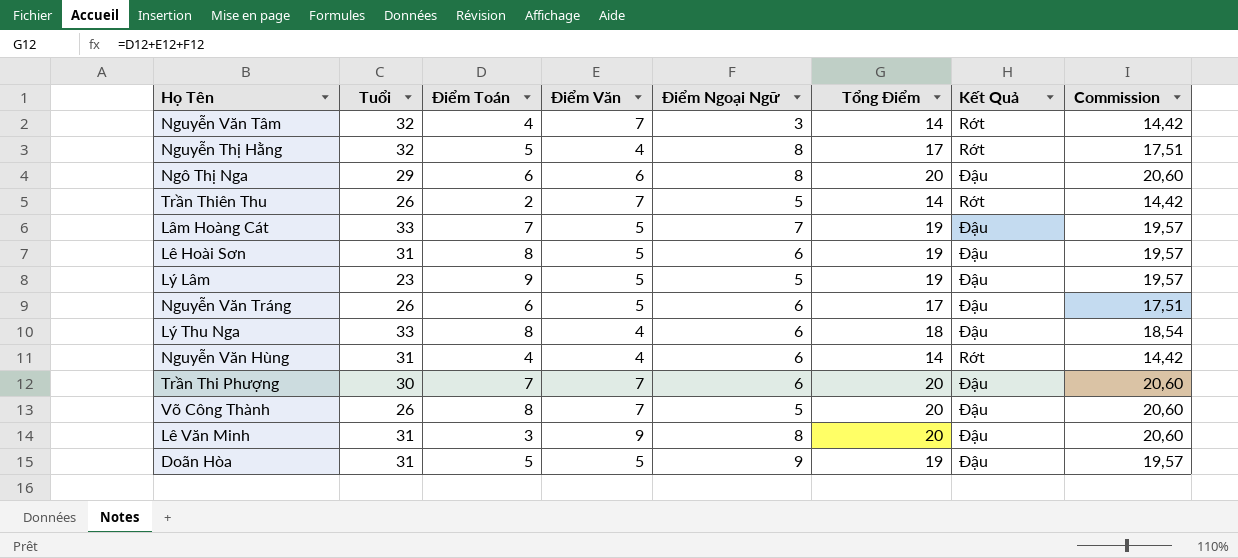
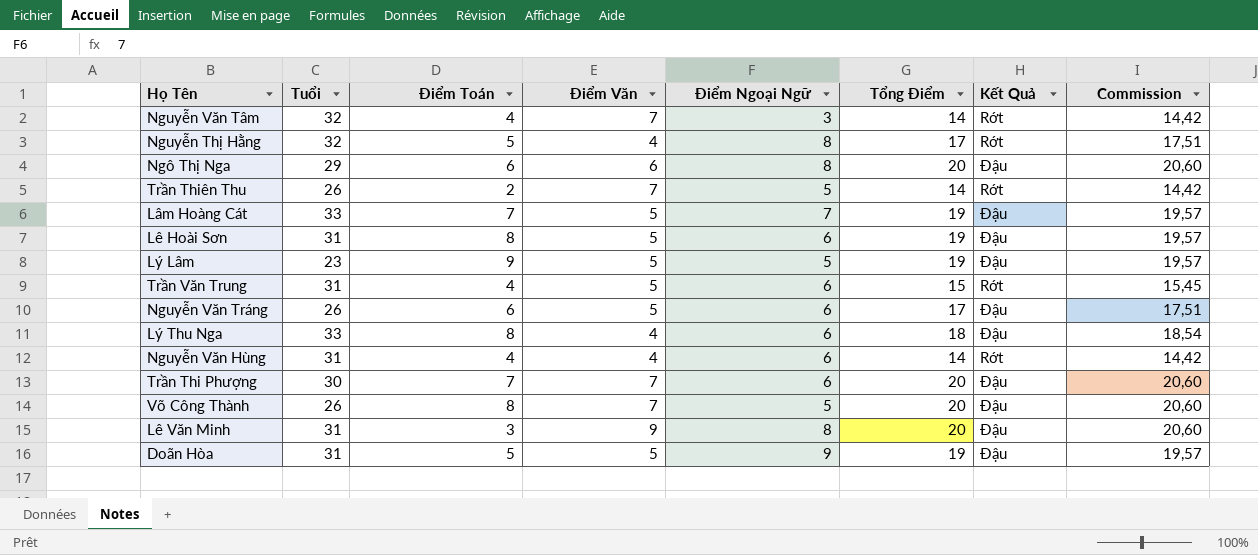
row Trần Văn Trung: none -> 31 | 4 | 5 | 6 | 15 | Rớt | 15,45

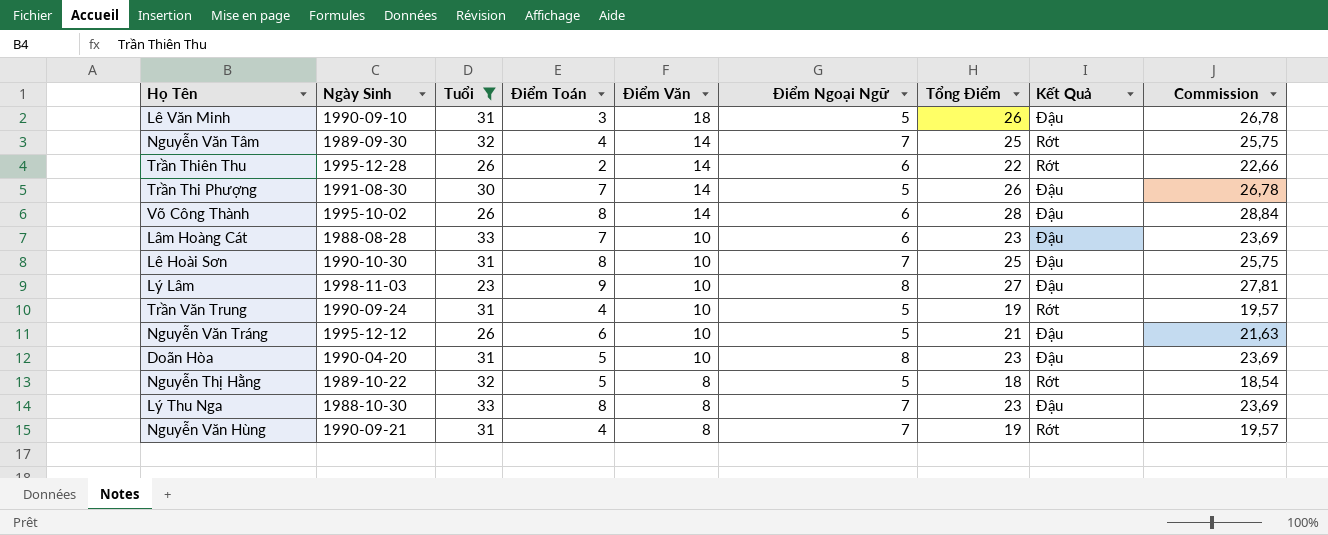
filter: none -> Tuổi != 29
row order: none -> Điểm Văn descending
column Ngày Sinh | position: none -> 2
Lê Văn Minh | Điểm Văn: 9 -> 18
Lê Văn Minh | Điểm Ngoại Ngữ: 8 -> 5
Lê Văn Minh | Tổng Điểm: 20 -> 26
Lê Văn Minh | Commission: 20,60 -> 26,78
Nguyễn Văn Tâm | Điểm Văn: 7 -> 14
Nguyễn Văn Tâm | Điểm Ngoại Ngữ: 3 -> 7
Nguyễn Văn Tâm | Tổng Điểm: 14 -> 25
Nguyễn Văn Tâm | Commission: 14,42 -> 25,75
Trần Thiên Thu | Điểm Văn: 7 -> 14
Trần Thiên Thu | Điểm Ngoại Ngữ: 5 -> 6
Trần Thiên Thu | Tổng Điểm: 14 -> 22
Trần Thiên Thu | Commission: 14,42 -> 22,66
Trần Thi Phượng | Điểm Văn: 7 -> 14
Trần Thi Phượng | Điểm Ngoại Ngữ: 6 -> 5
Trần Thi Phượng | Tổng Điểm: 20 -> 26
Trần Thi Phượng | Commission: 20,60 -> 26,78
Võ Công Thành | Điểm Văn: 7 -> 14
Võ Công Thành | Điểm Ngoại Ngữ: 5 -> 6
Võ Công Thành | Tổng Điểm: 20 -> 28
Võ Công Thành | Commission: 20,60 -> 28,84
Lâm Hoàng Cát | Điểm Văn: 5 -> 10
Lâm Hoàng Cát | Điểm Ngoại Ngữ: 7 -> 6
Lâm Hoàng Cát | Tổng Điểm: 19 -> 23
Lâm Hoàng Cát | Commission: 19,57 -> 23,69
Lê Hoài Sơn | Điểm Văn: 5 -> 10
Lê Hoài Sơn | Điểm Ngoại Ngữ: 6 -> 7
Lê Hoài Sơn | Tổng Điểm: 19 -> 25
Lê Hoài Sơn | Commission: 19,57 -> 25,75
Lý Lâm | Điểm Văn: 5 -> 10
Lý Lâm | Điểm Ngoại Ngữ: 5 -> 8
Lý Lâm | Tổng Điểm: 19 -> 27
Lý Lâm | Commission: 19,57 -> 27,81
Trần Văn Trung | Điểm Văn: 5 -> 10
Trần Văn Trung | Điểm Ngoại Ngữ: 6 -> 5
Trần Văn Trung | Tổng Điểm: 15 -> 19
Trần Văn Trung | Commission: 15,45 -> 19,57
Nguyễn Văn Tráng | Điểm Văn: 5 -> 10
Nguyễn Văn Tráng | Điểm Ngoại Ngữ: 6 -> 5
Nguyễn Văn Tráng | Tổng Điểm: 17 -> 21
Nguyễn Văn Tráng | Commission: 17,51 -> 21,63
Doãn Hòa | Điểm Văn: 5 -> 10
Doãn Hòa | Điểm Ngoại Ngữ: 9 -> 8
Doãn Hòa | Tổng Điểm: 19 -> 23
Doãn Hòa | Commission: 19,57 -> 23,69
Nguyễn Thị Hằng | Điểm Văn: 4 -> 8
Nguyễn Thị Hằng | Điểm Ngoại Ngữ: 8 -> 5
Nguyễn Thị Hằng | Tổng Điểm: 17 -> 18
Nguyễn Thị Hằng | Commission: 17,51 -> 18,54
Lý Thu Nga | Điểm Văn: 4 -> 8
Lý Thu Nga | Điểm Ngoại Ngữ: 6 -> 7
Lý Thu Nga | Tổng Điểm: 18 -> 23
Lý Thu Nga | Commission: 18,54 -> 23,69
Nguyễn Văn Hùng | Điểm Văn: 4 -> 8
Nguyễn Văn Hùng | Điểm Ngoại Ngữ: 6 -> 7
Nguyễn Văn Hùng | Tổng Điểm: 14 -> 19
Nguyễn Văn Hùng | Commission: 14,42 -> 19,57

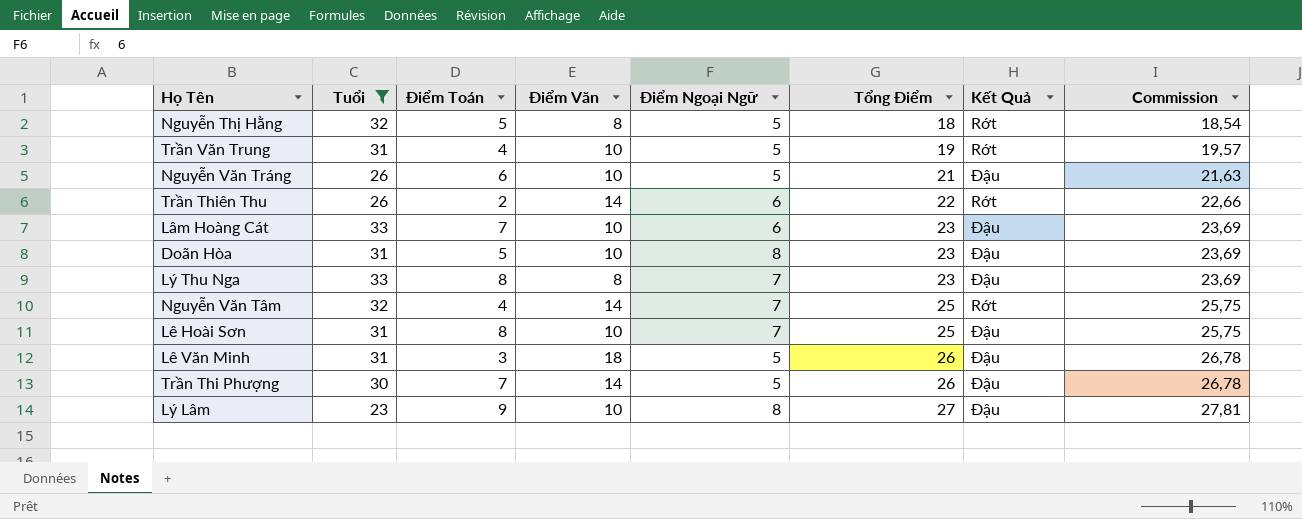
row order: Điểm Văn descending -> Tổng Điểm ascending
column Ngày Sinh | position: 2 -> none
row Võ Công Thành: 1995-10-02 | 26 | 8 | 14 | 6 | 28 | Đậu | 28,84 -> none
row Nguyễn Văn Hùng: 1990-09-21 | 31 | 4 | 8 | 7 | 19 | Rớt | 19,57 -> none

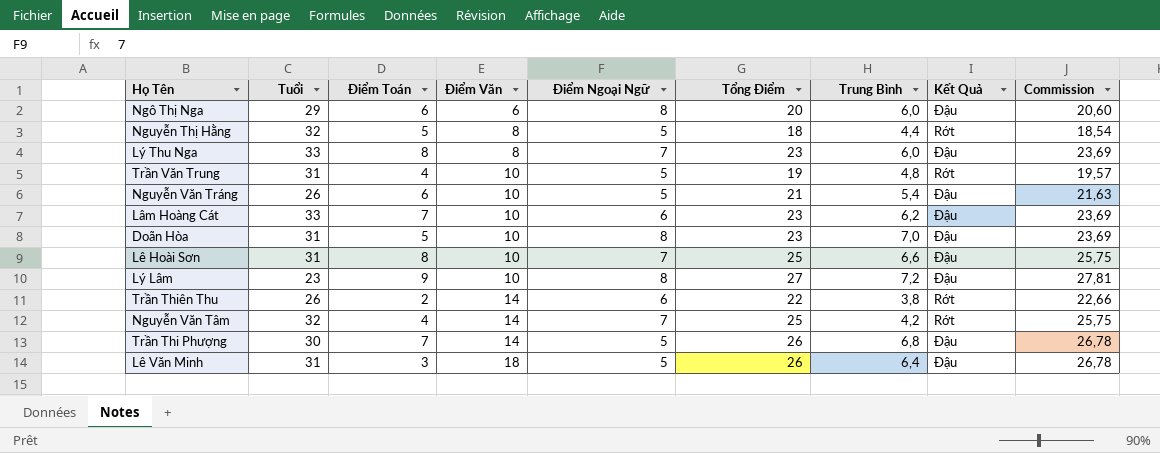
filter: Tuổi != 29 -> none
row order: Tổng Điểm ascending -> Điểm Văn ascending
column Trung Bình | position: none -> 7

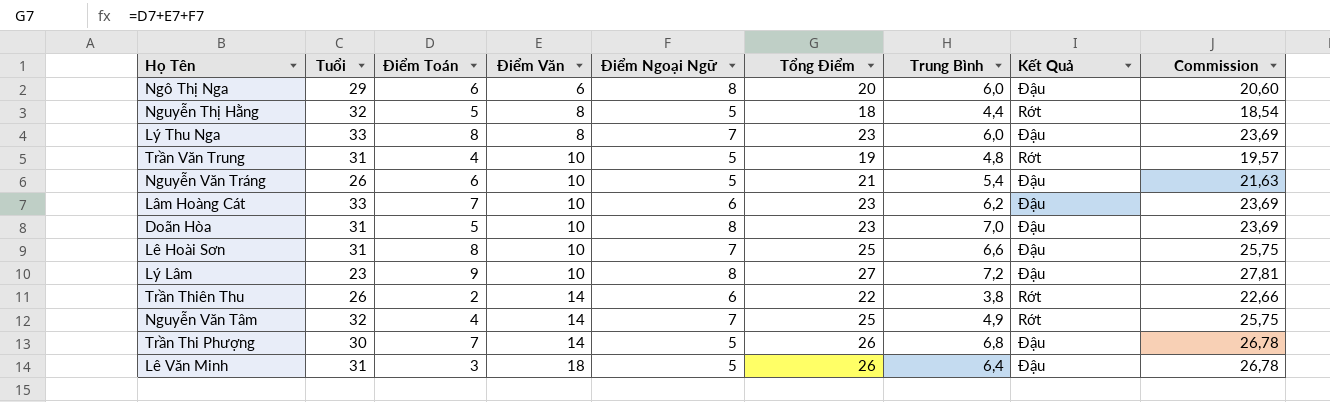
Nguyễn Văn Tâm | Trung Bình: 4,2 -> 4,9

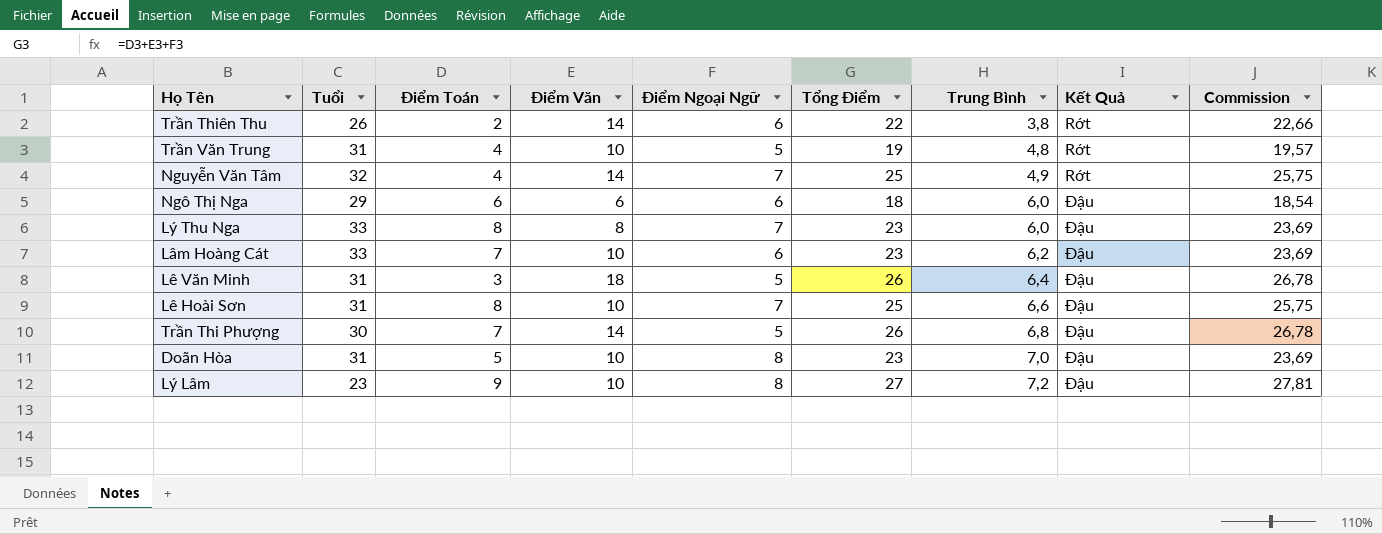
row order: Điểm Văn ascending -> Trung Bình ascending
row Nguyễn Thị Hằng: 32 | 5 | 8 | 5 | 18 | 4,4 | Rớt | 18,54 -> none
row Nguyễn Văn Tráng: 26 | 6 | 10 | 5 | 21 | 5,4 | Đậu | 21,63 -> none
Ngô Thị Nga | Điểm Ngoại Ngữ: 8 -> 6
Ngô Thị Nga | Tổng Điểm: 20 -> 18
Ngô Thị Nga | Commission: 20,60 -> 18,54

